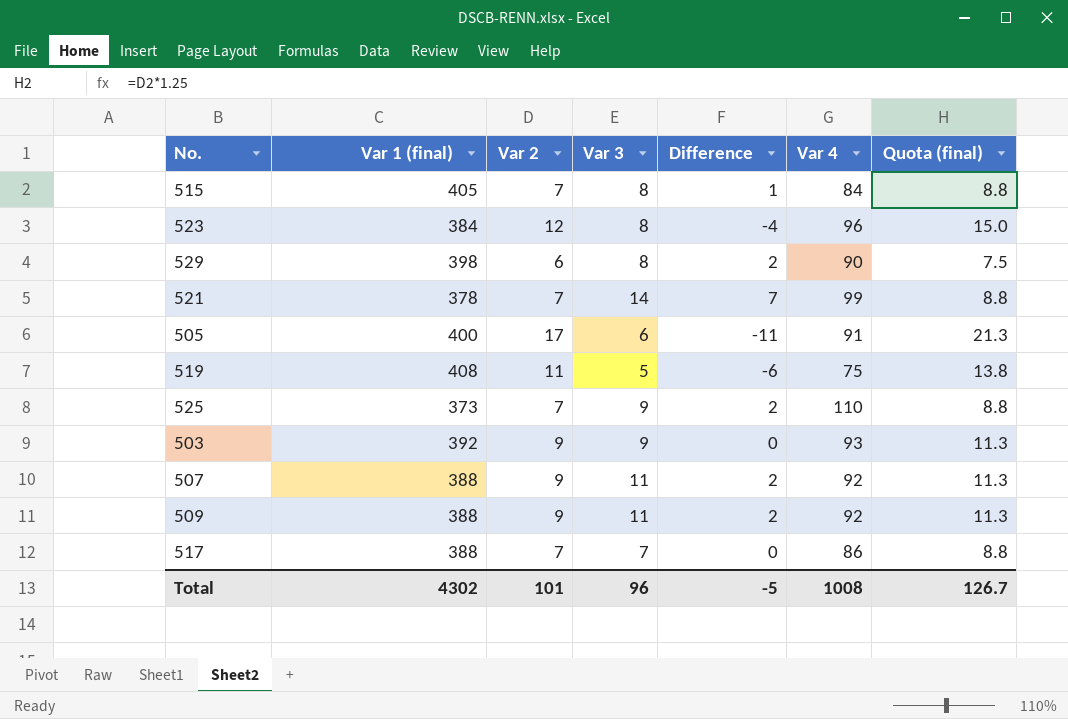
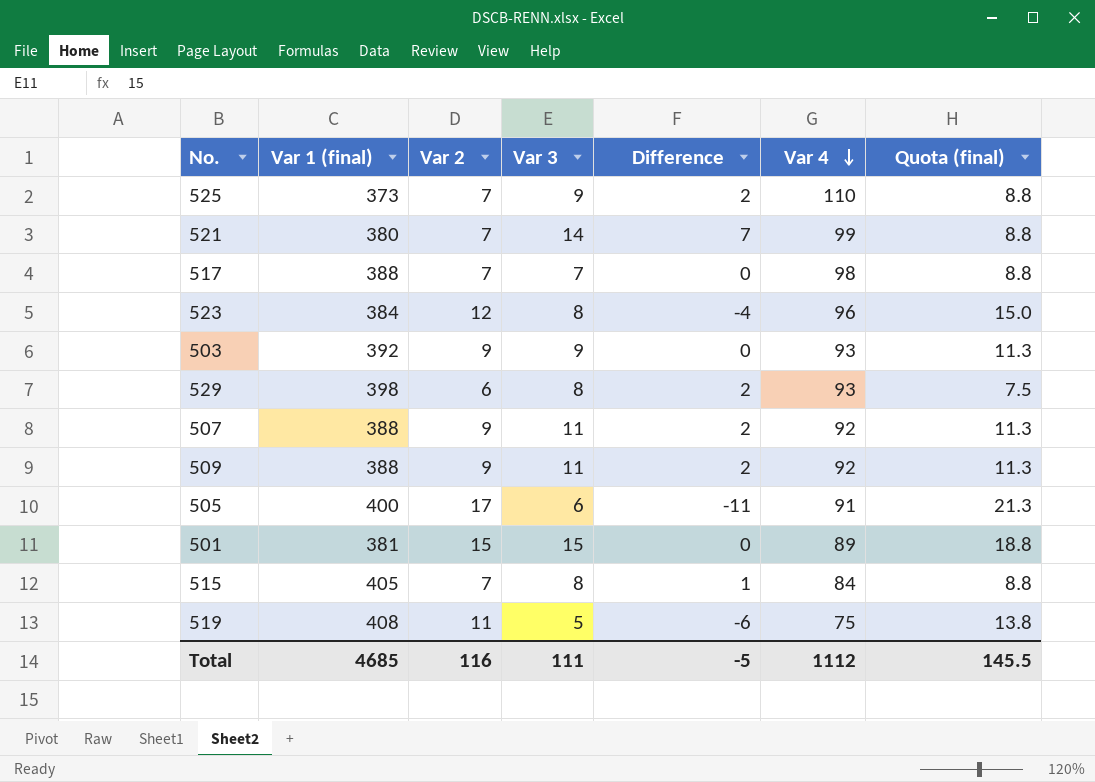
row order: none -> Var 4 descending
521 | Var 1 (final): 378 -> 380
517 | Var 4: 86 -> 98
529 | Var 4: 90 -> 93
row 501: none -> 381 | 15 | 15 | 0 | 89 | 18.8
Total | Var 1 (final): 4302 -> 4685
Total | Var 2: 101 -> 116
Total | Var 3: 96 -> 111
Total | Var 4: 1008 -> 1112
Total | Quota (final): 126.7 -> 145.5

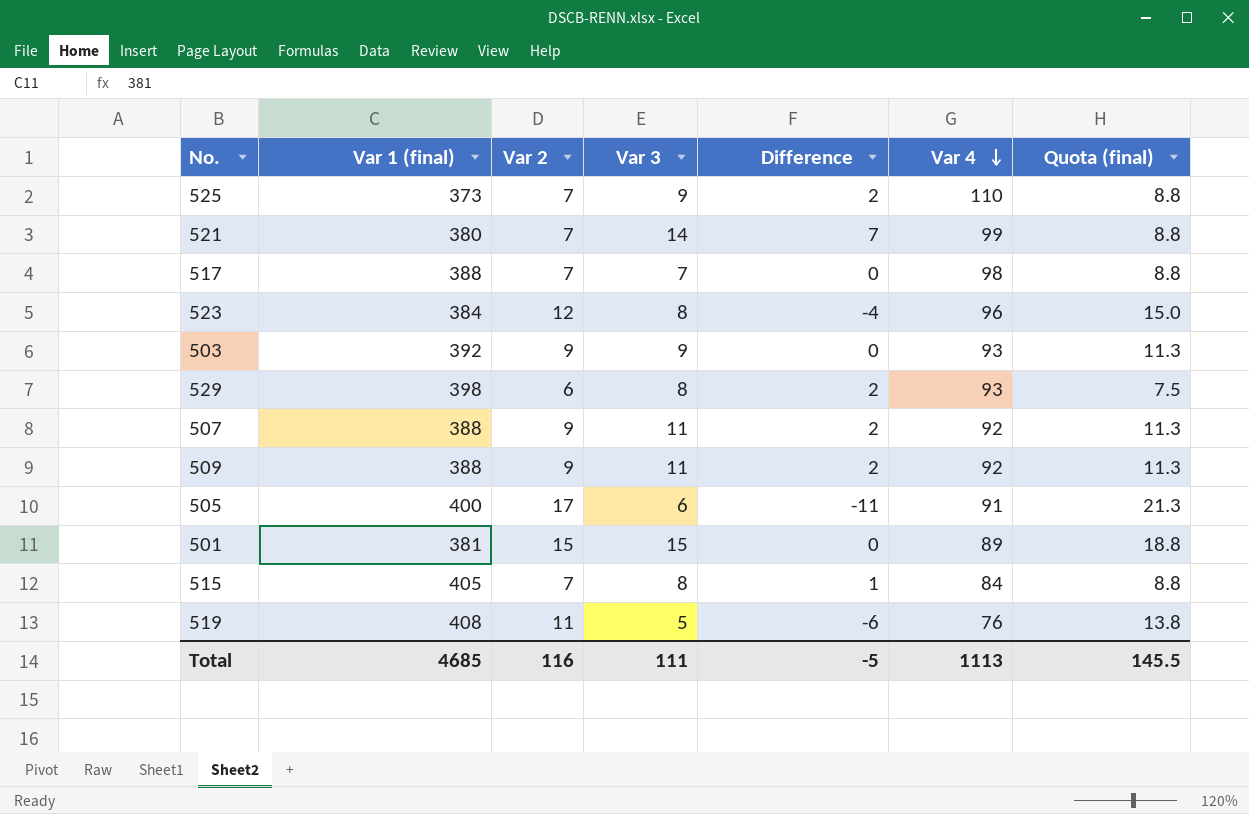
519 | Var 4: 75 -> 76
Total | Var 4: 1112 -> 1113

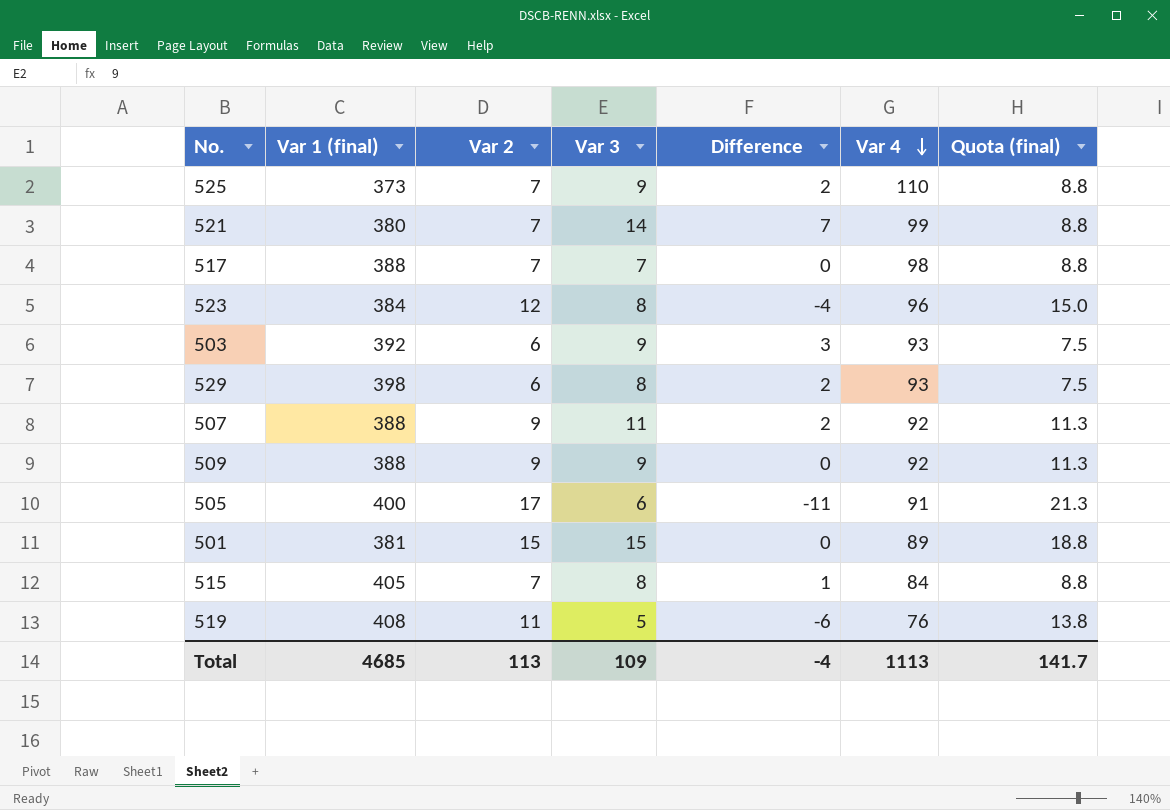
503 | Var 2: 9 -> 6
503 | Difference: 0 -> 3
503 | Quota (final): 11.3 -> 7.5
509 | Var 3: 11 -> 9
509 | Difference: 2 -> 0
Total | Var 2: 116 -> 113
Total | Var 3: 111 -> 109
Total | Difference: -5 -> -4
Total | Quota (final): 145.5 -> 141.7

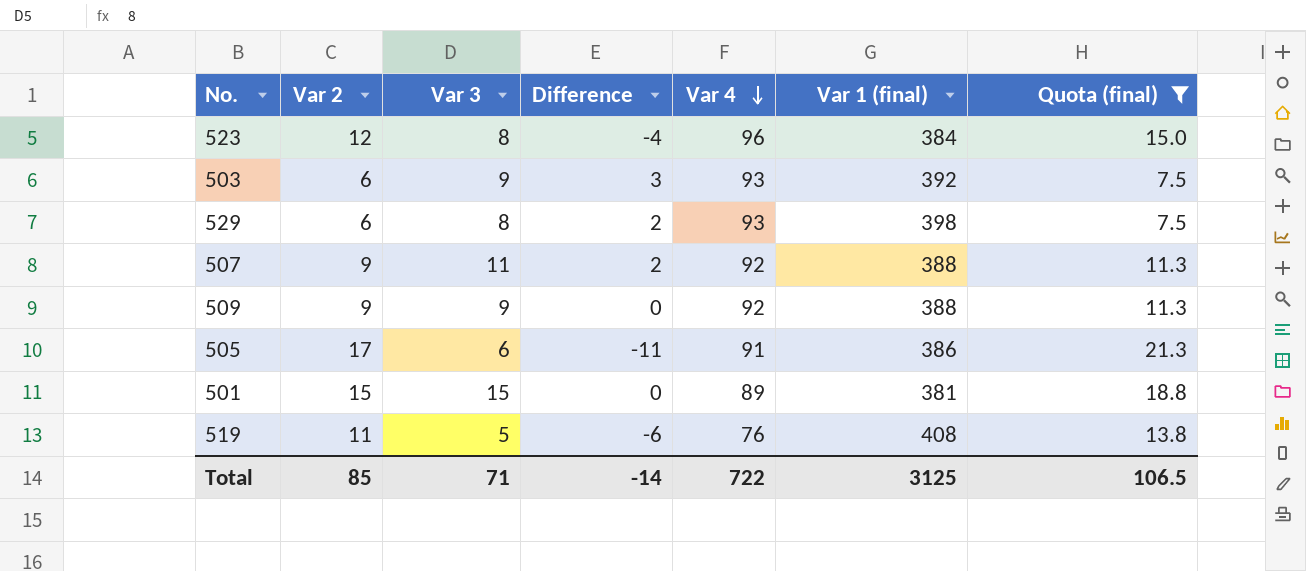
filter: none -> Quota (final) != 8.8
column Var 1 (final) | position: 2 -> 6
505 | Var 1 (final): 400 -> 386
Total | Var 2: 113 -> 85
Total | Var 3: 109 -> 71
Total | Difference: -4 -> -14
Total | Var 4: 1113 -> 722
Total | Var 1 (final): 4685 -> 3125
Total | Quota (final): 141.7 -> 106.5

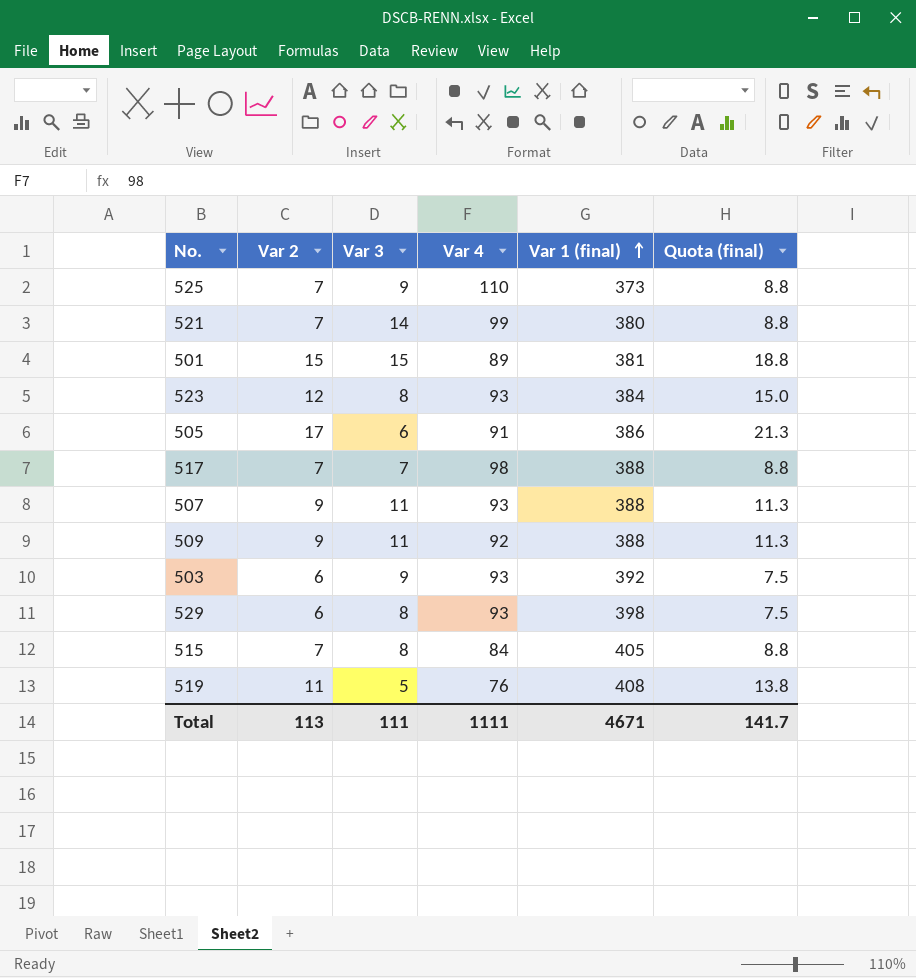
filter: Quota (final) != 8.8 -> none
row order: Var 4 descending -> Var 1 (final) ascending
column Difference | formula: [Var 3] - [Var 2] -> none
523 | Var 4: 96 -> 93
507 | Var 4: 92 -> 93
509 | Var 3: 9 -> 11
Total | Var 2: 85 -> 113
Total | Var 3: 71 -> 111
Total | Var 4: 722 -> 1111
Total | Var 1 (final): 3125 -> 4671
Total | Quota (final): 106.5 -> 141.7

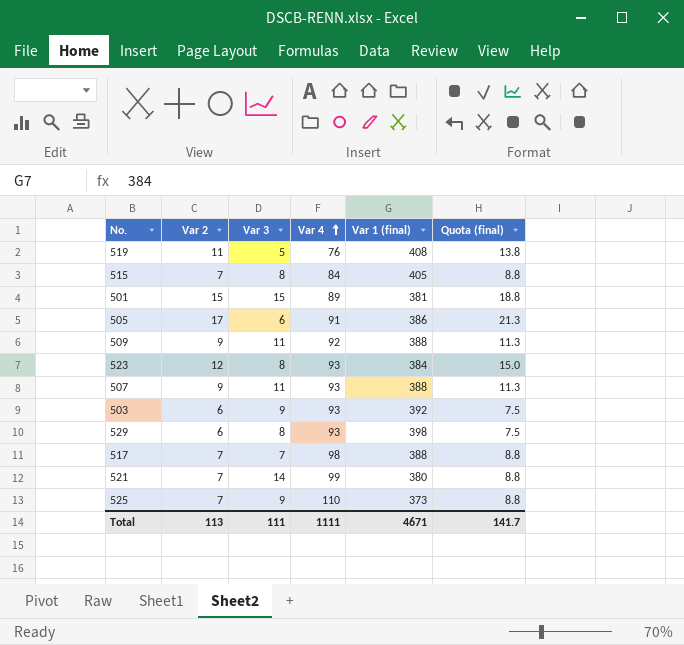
row order: Var 1 (final) ascending -> Var 4 ascending

